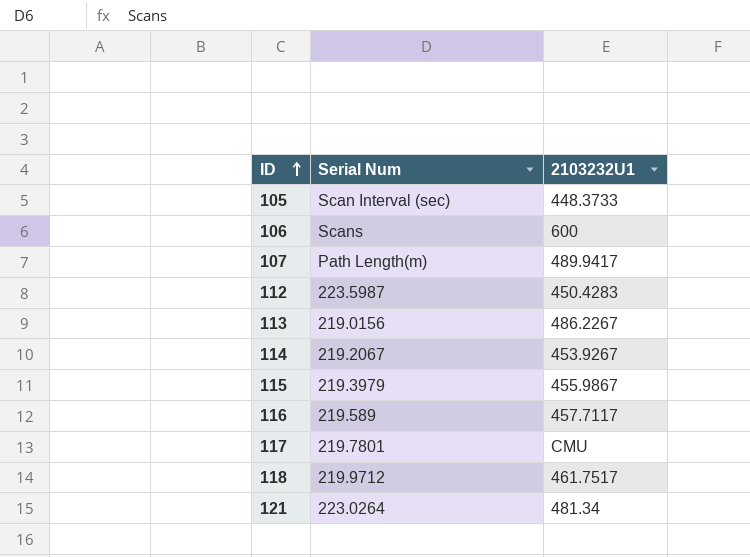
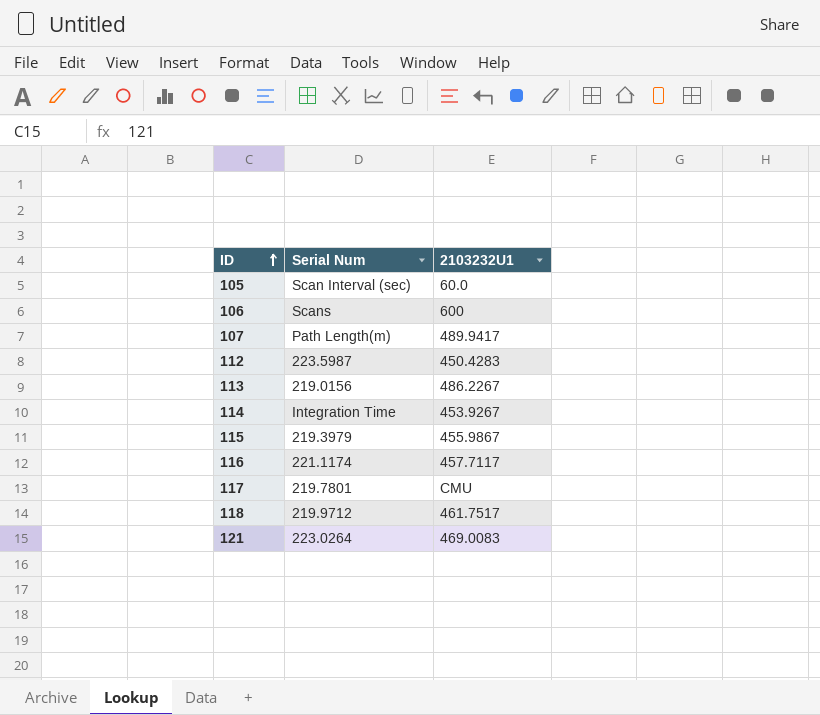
105 | 2103232U1: 448.3733 -> 60.0
114 | Serial Num: 219.2067 -> Integration Time
116 | Serial Num: 219.589 -> 221.1174
121 | 2103232U1: 481.34 -> 469.0083

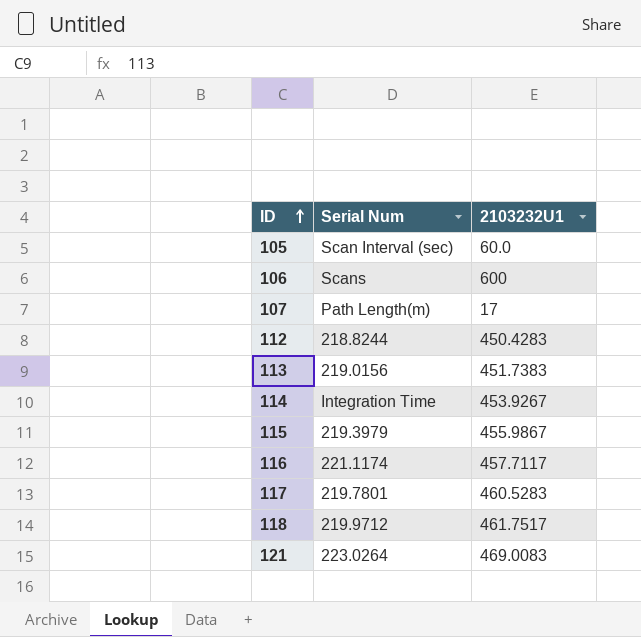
107 | 2103232U1: 489.9417 -> 17
112 | Serial Num: 223.5987 -> 218.8244
113 | 2103232U1: 486.2267 -> 451.7383
117 | 2103232U1: CMU -> 460.5283

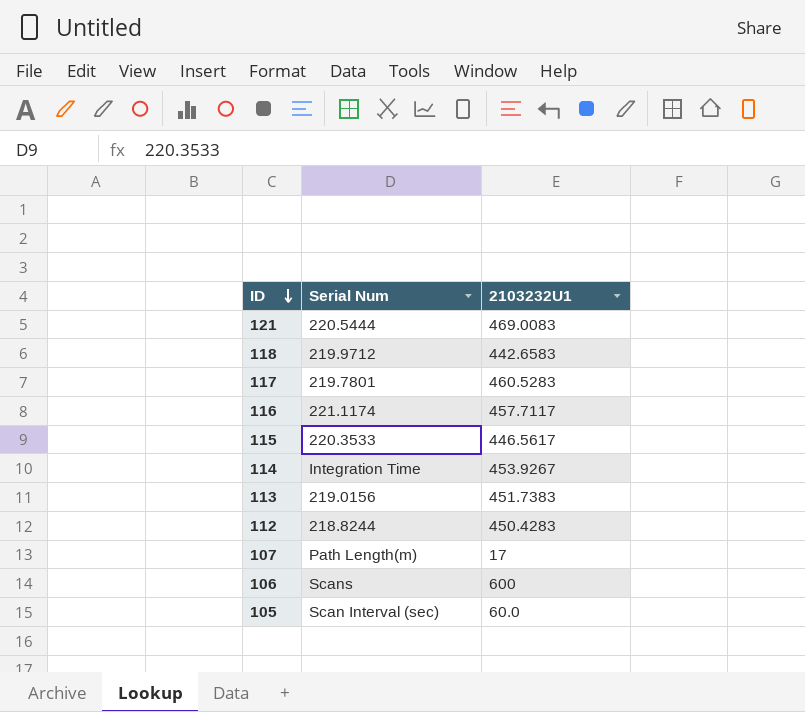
row order: ID ascending -> ID descending
121 | Serial Num: 223.0264 -> 220.5444
118 | 2103232U1: 461.7517 -> 442.6583
115 | Serial Num: 219.3979 -> 220.3533
115 | 2103232U1: 455.9867 -> 446.5617

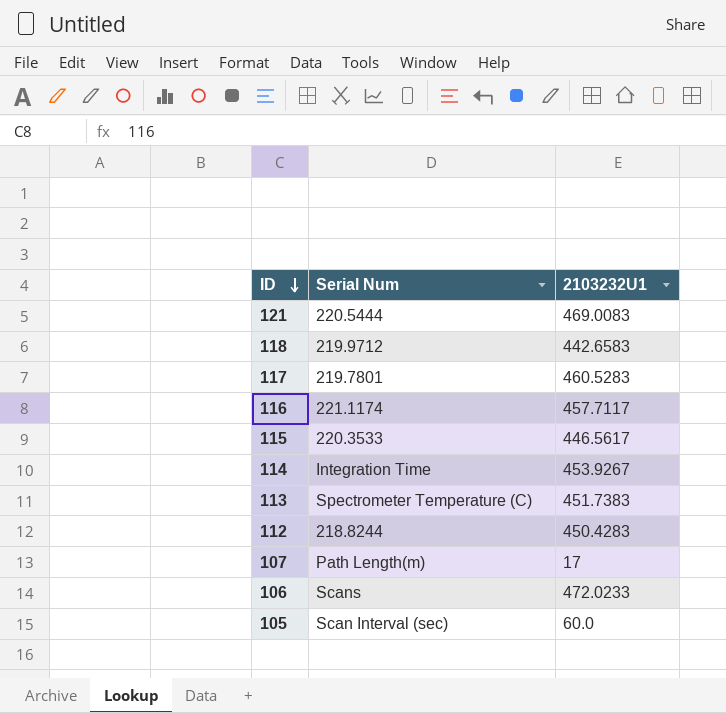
113 | Serial Num: 219.0156 -> Spectrometer Temperature (C)
106 | 2103232U1: 600 -> 472.0233

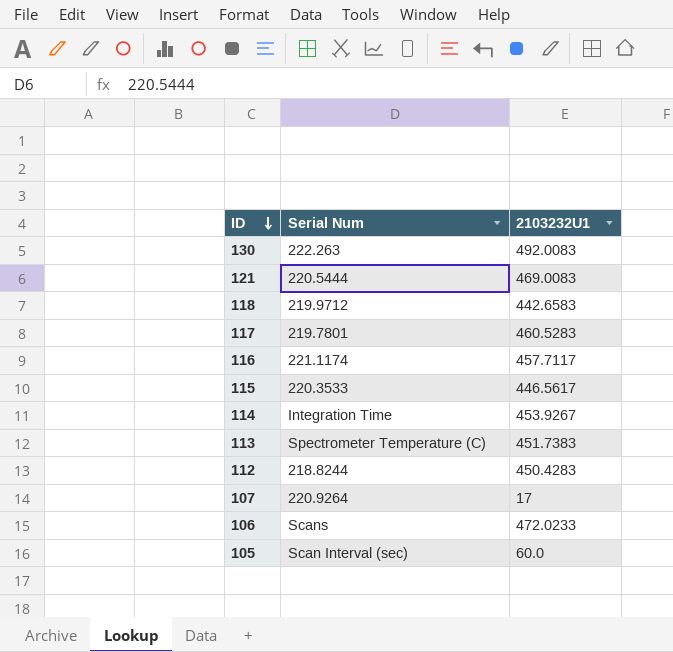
row 130: none -> 222.263 | 492.0083
107 | Serial Num: Path Length(m) -> 220.9264

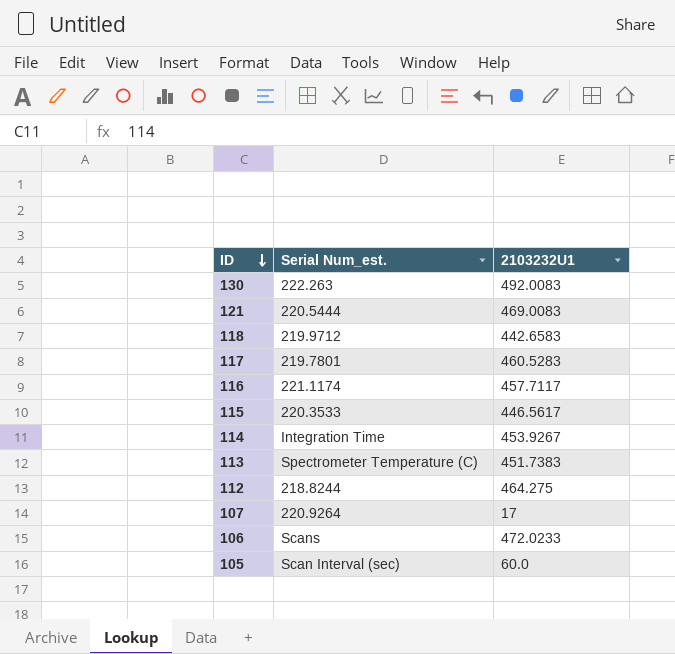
column name: Serial Num -> Serial Num_est.
112 | 2103232U1: 450.4283 -> 464.275

